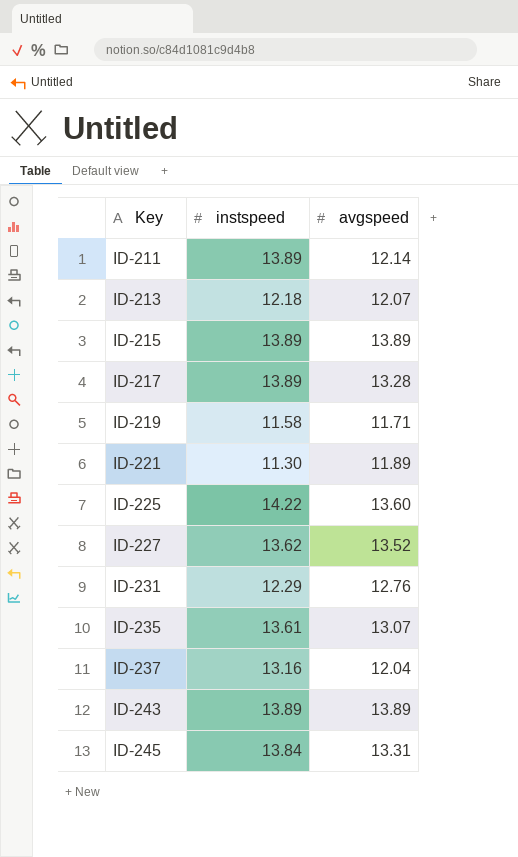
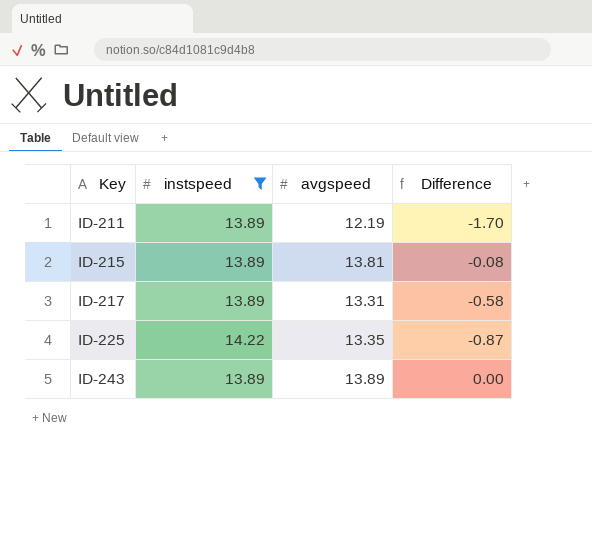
filter: none -> instspeed >= 13.89
column Difference | formula: none -> [avgspeed] - [instspeed]
ID-211 | avgspeed: 12.14 -> 12.19
ID-215 | avgspeed: 13.89 -> 13.81
ID-217 | avgspeed: 13.28 -> 13.31
ID-225 | avgspeed: 13.60 -> 13.35

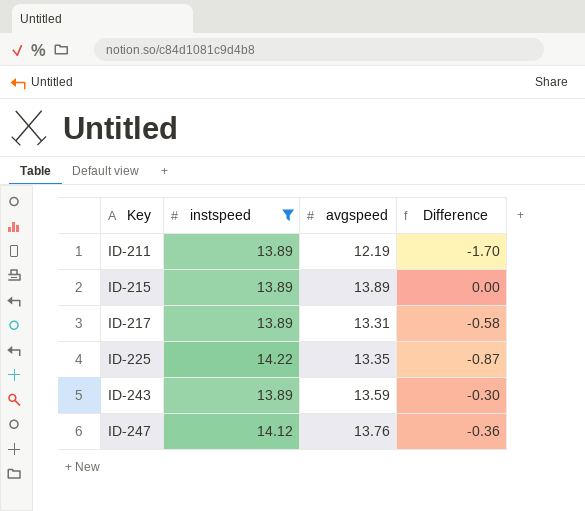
ID-215 | avgspeed: 13.81 -> 13.89
ID-215 | Difference: -0.08 -> 0.00
ID-243 | avgspeed: 13.89 -> 13.59
ID-243 | Difference: 0.00 -> -0.30
row ID-247: none -> 14.12 | 13.76 | -0.36

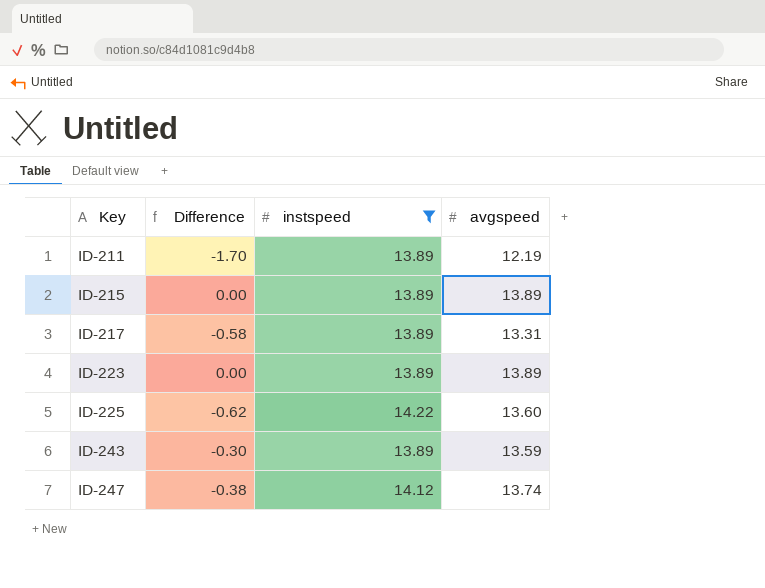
column Difference | position: 4 -> 2
row ID-223: none -> 0.00 | 13.89 | 13.89
ID-225 | Difference: -0.87 -> -0.62
ID-225 | avgspeed: 13.35 -> 13.60
ID-247 | Difference: -0.36 -> -0.38
ID-247 | avgspeed: 13.76 -> 13.74

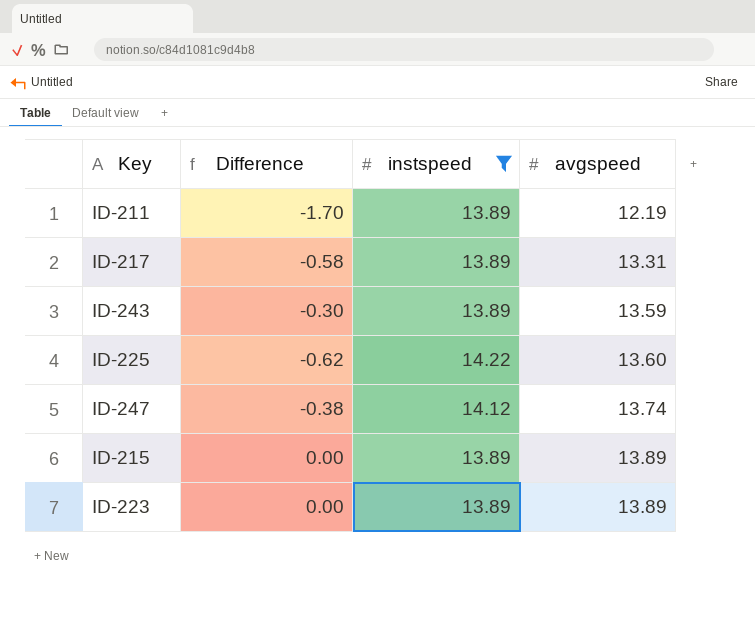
row order: Key ascending -> avgspeed ascending

